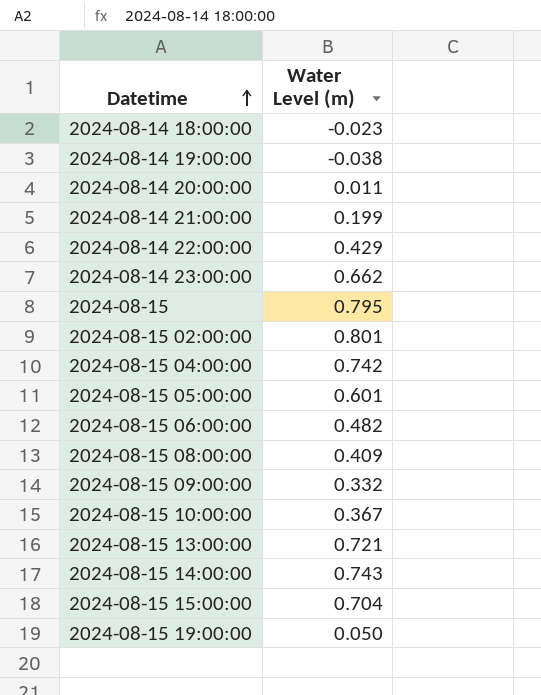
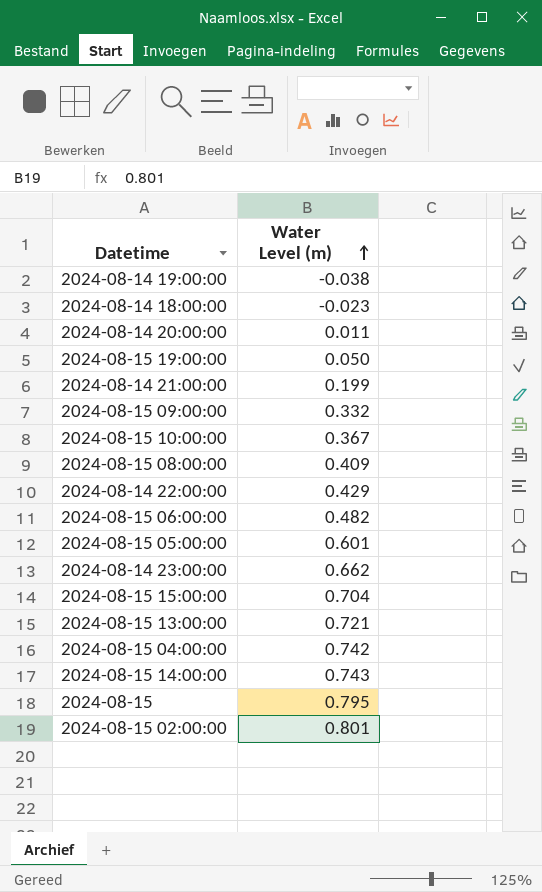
row order: Datetime ascending -> Water Level (m) ascending

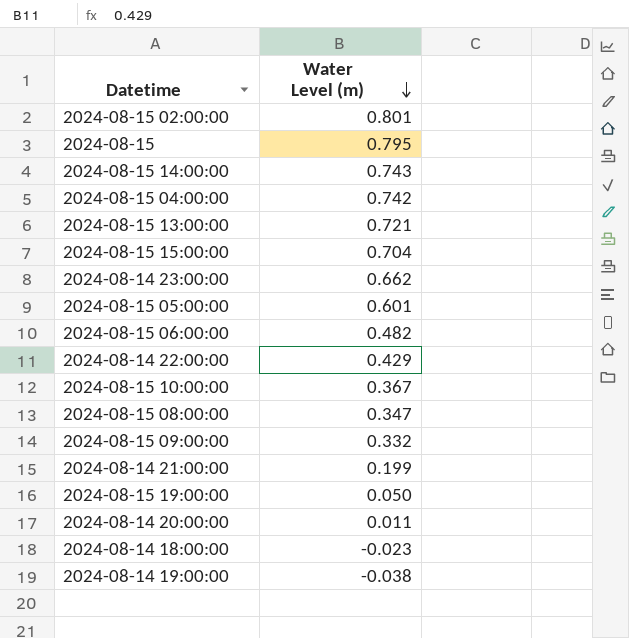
row order: Water Level (m) ascending -> Water Level (m) descending
2024-08-15 08:00:00 | Water Level (m): 0.409 -> 0.347

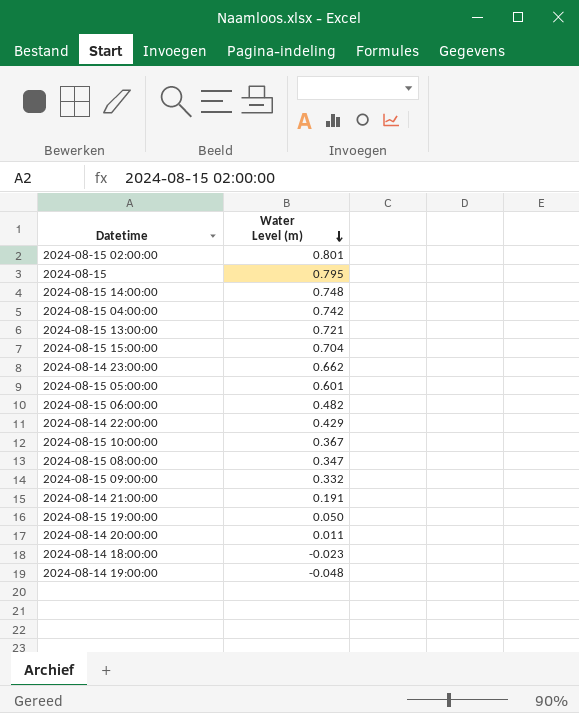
2024-08-15 14:00:00 | Water Level (m): 0.743 -> 0.748
2024-08-14 21:00:00 | Water Level (m): 0.199 -> 0.191
2024-08-14 19:00:00 | Water Level (m): -0.038 -> -0.048

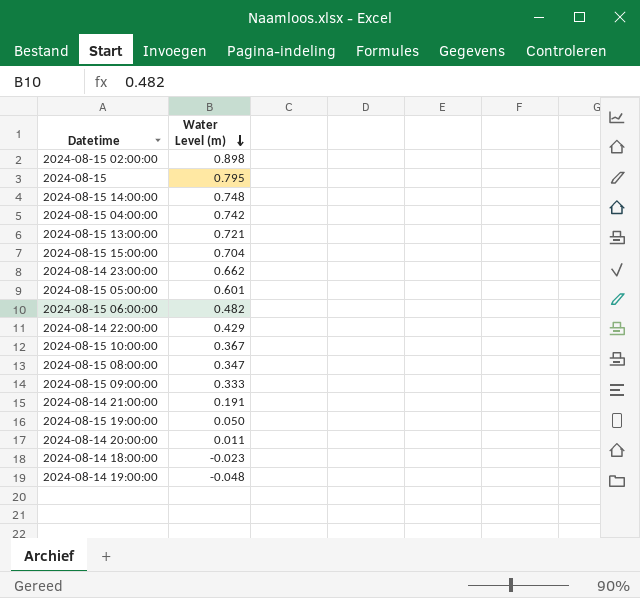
2024-08-15 02:00:00 | Water Level (m): 0.801 -> 0.898
2024-08-15 09:00:00 | Water Level (m): 0.332 -> 0.333

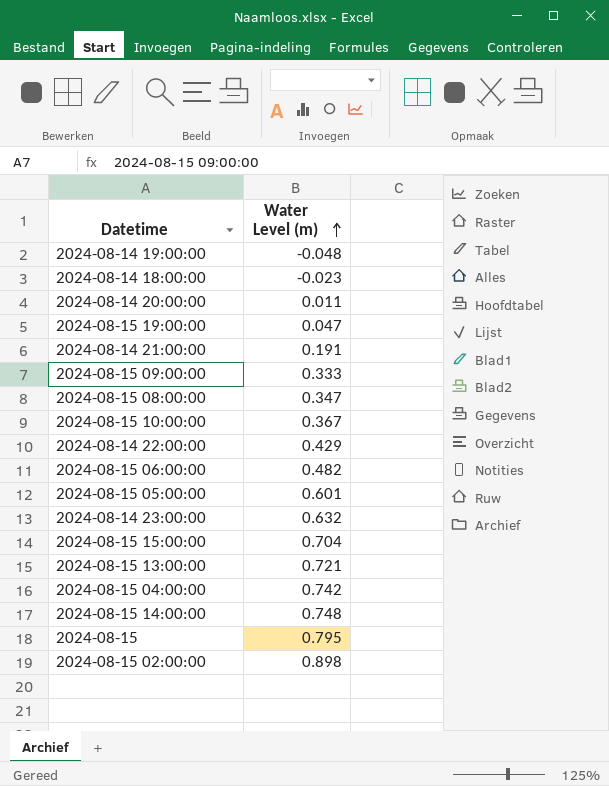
row order: Water Level (m) descending -> Water Level (m) ascending
2024-08-15 19:00:00 | Water Level (m): 0.050 -> 0.047
2024-08-14 23:00:00 | Water Level (m): 0.662 -> 0.632

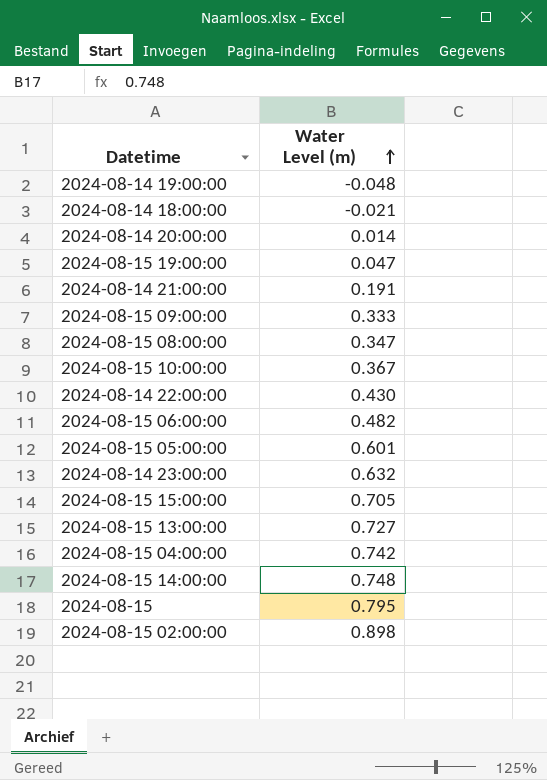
2024-08-14 18:00:00 | Water Level (m): -0.023 -> -0.021
2024-08-14 20:00:00 | Water Level (m): 0.011 -> 0.014
2024-08-14 22:00:00 | Water Level (m): 0.429 -> 0.430
2024-08-15 15:00:00 | Water Level (m): 0.704 -> 0.705
2024-08-15 13:00:00 | Water Level (m): 0.721 -> 0.727

